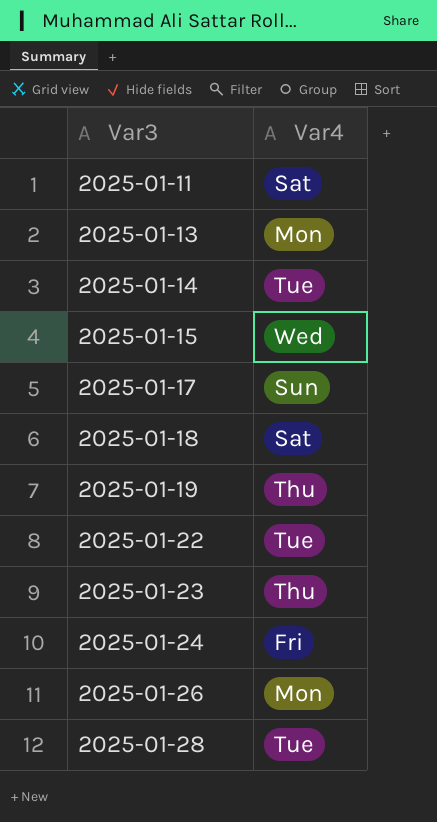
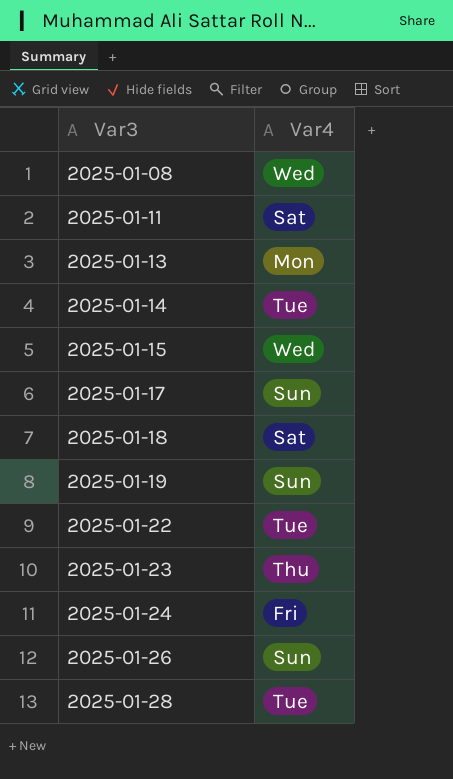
row 2025-01-08: none -> Wed
2025-01-19 | Var4: Thu -> Sun
2025-01-26 | Var4: Mon -> Sun

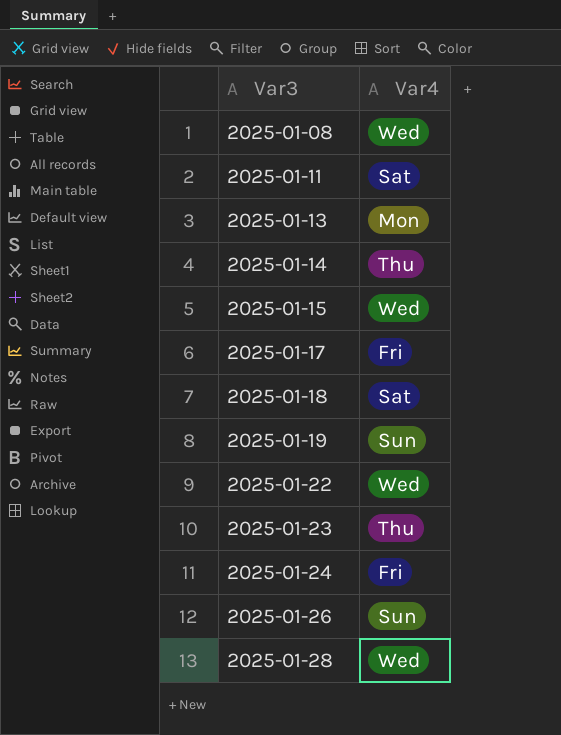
2025-01-14 | Var4: Tue -> Thu
2025-01-17 | Var4: Sun -> Fri
2025-01-22 | Var4: Tue -> Wed
2025-01-28 | Var4: Tue -> Wed

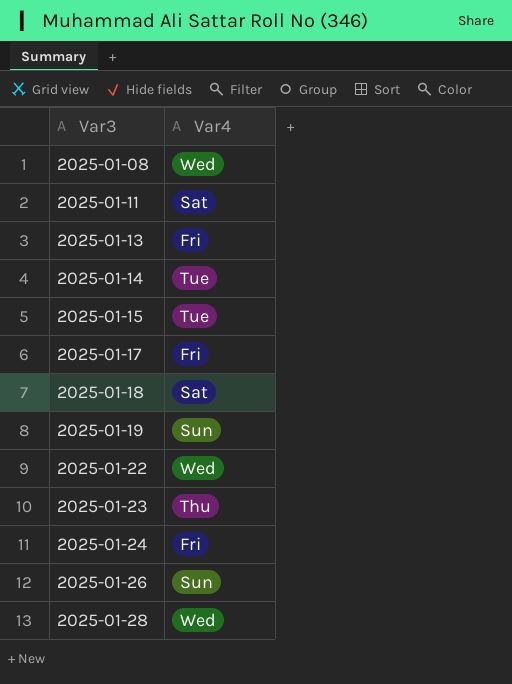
2025-01-13 | Var4: Mon -> Fri
2025-01-14 | Var4: Thu -> Tue
2025-01-15 | Var4: Wed -> Tue

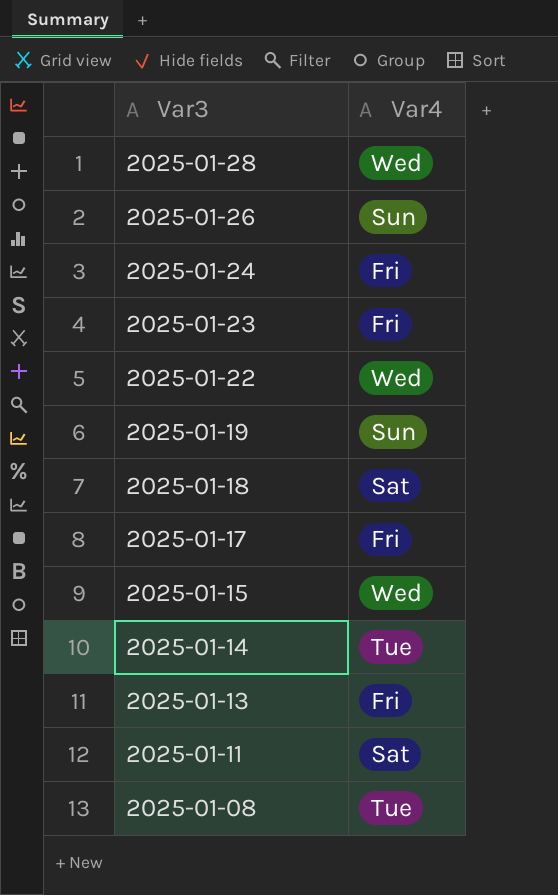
row order: Var3 ascending -> Var3 descending
2025-01-23 | Var4: Thu -> Fri
2025-01-15 | Var4: Tue -> Wed
2025-01-08 | Var4: Wed -> Tue

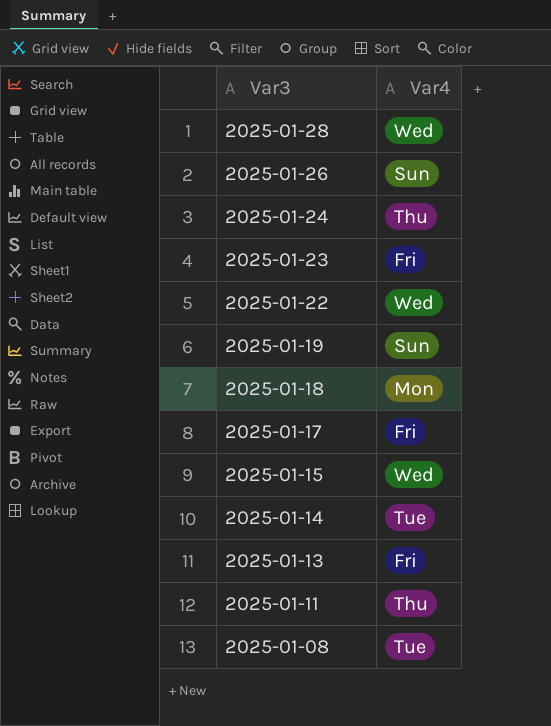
2025-01-24 | Var4: Fri -> Thu
2025-01-18 | Var4: Sat -> Mon
2025-01-11 | Var4: Sat -> Thu

